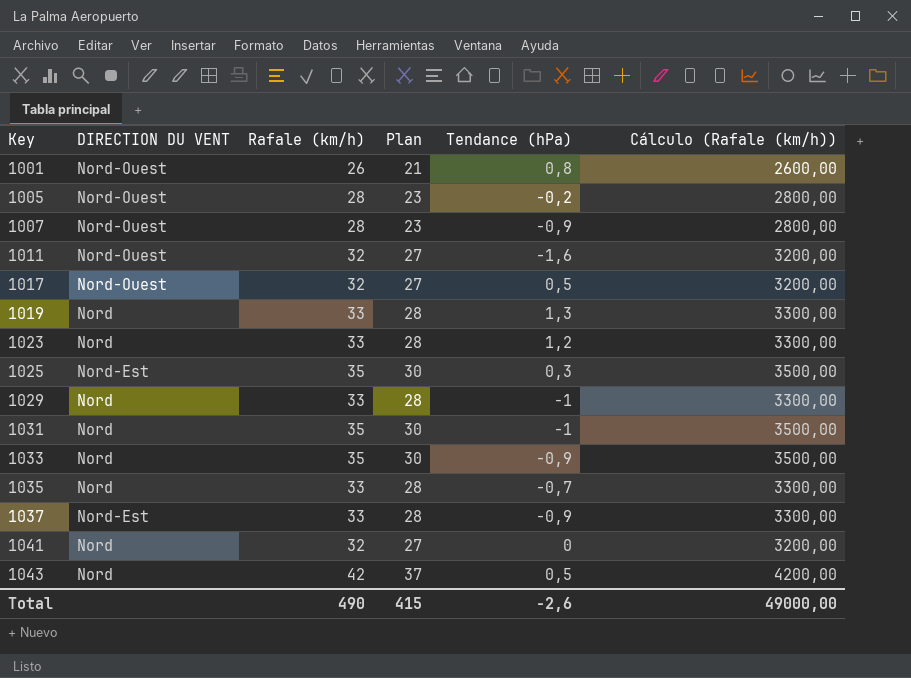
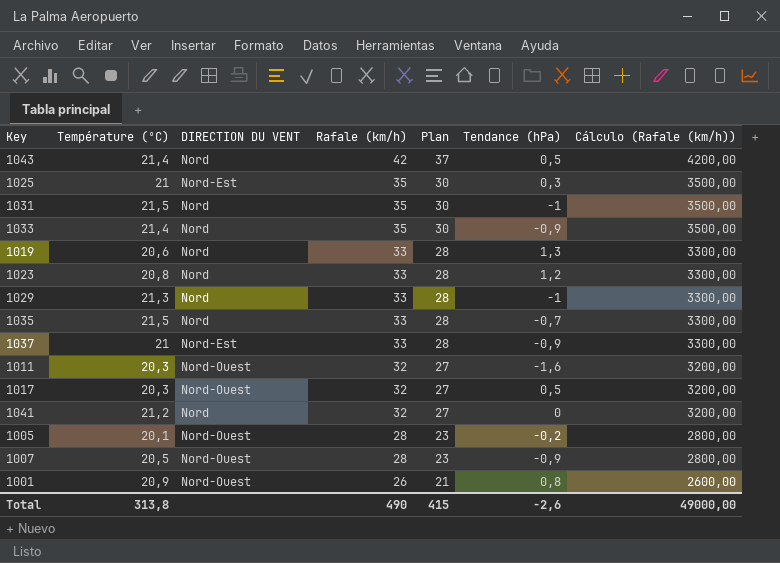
row order: Key ascending -> Rafale (km/h) descending
column Température (ºC) | position: none -> 2

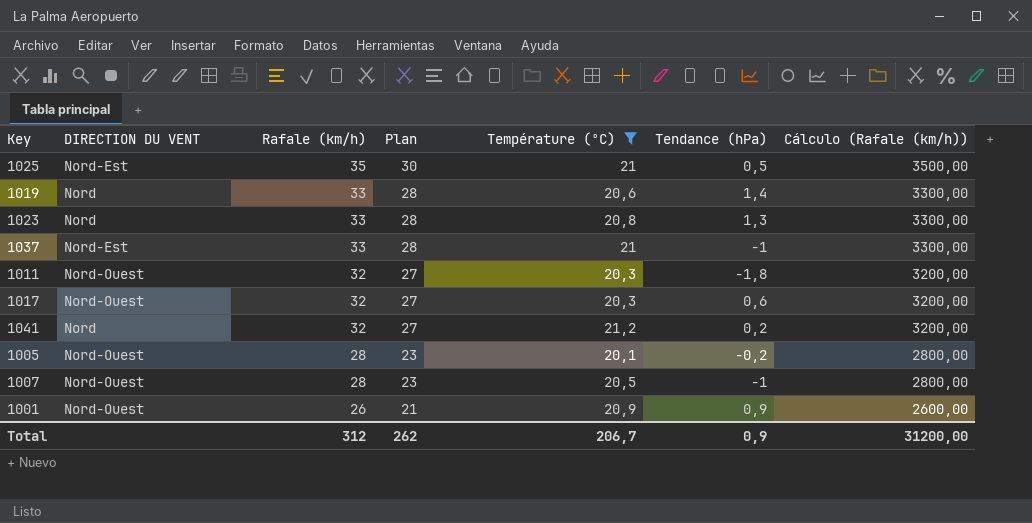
filter: none -> Température (ºC) <= 21,2
column Température (ºC) | position: 2 -> 5
1025 | Tendance (hPa): 0,3 -> 0,5
1019 | Tendance (hPa): 1,3 -> 1,4
1023 | Tendance (hPa): 1,2 -> 1,3
1037 | Tendance (hPa): -0,9 -> -1
1011 | Tendance (hPa): -1,6 -> -1,8
1017 | Tendance (hPa): 0,5 -> 0,6
1041 | Tendance (hPa): 0 -> 0,2
1007 | Tendance (hPa): -0,9 -> -1
1001 | Tendance (hPa): 0,8 -> 0,9
Total | Rafale (km/h): 490 -> 312
Total | Plan: 415 -> 262
Total | Température (ºC): 313,8 -> 206,7
Total | Tendance (hPa): -2,6 -> 0,9
Total | Cálculo (Rafale (km/h)): 49000,00 -> 31200,00

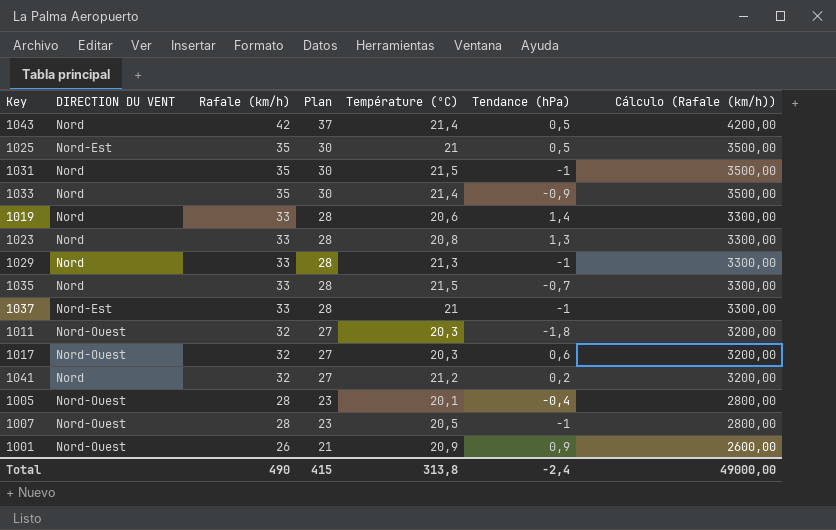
filter: Température (ºC) <= 21,2 -> none
1005 | Tendance (hPa): -0,2 -> -0,4
Total | Rafale (km/h): 312 -> 490
Total | Plan: 262 -> 415
Total | Température (ºC): 206,7 -> 313,8
Total | Tendance (hPa): 0,9 -> -2,4
Total | Cálculo (Rafale (km/h)): 31200,00 -> 49000,00

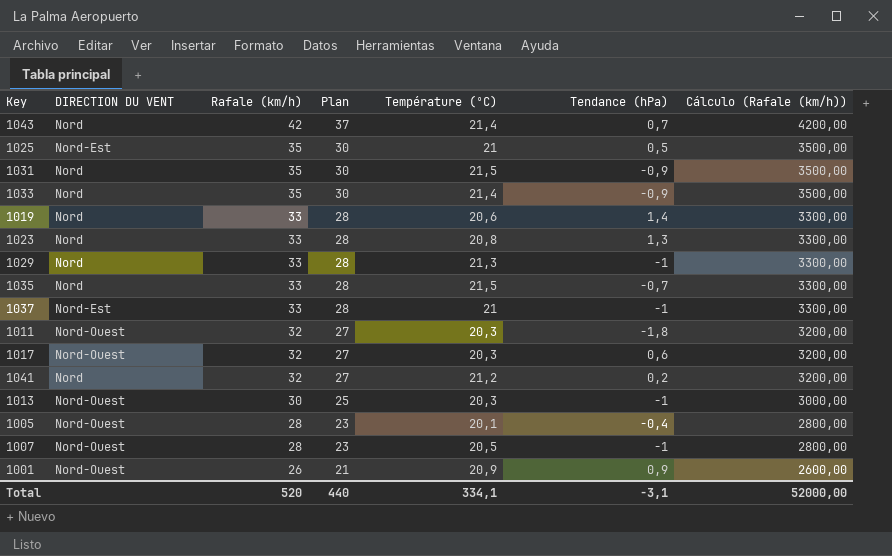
1043 | Tendance (hPa): 0,5 -> 0,7
1031 | Tendance (hPa): -1 -> -0,9
row 1013: none -> Nord-Ouest | 30 | 25 | 20,3 | -1 | 3000,00
Total | Rafale (km/h): 490 -> 520
Total | Plan: 415 -> 440
Total | Température (ºC): 313,8 -> 334,1
Total | Tendance (hPa): -2,4 -> -3,1
Total | Cálculo (Rafale (km/h)): 49000,00 -> 52000,00

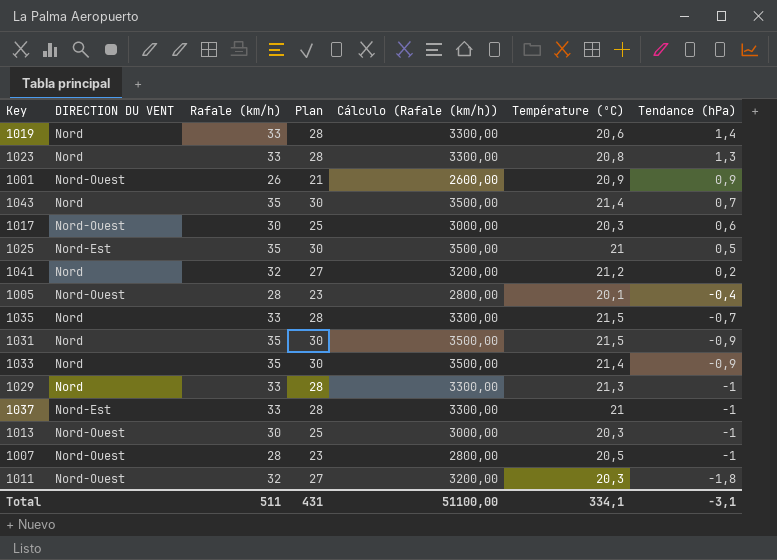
row order: Rafale (km/h) descending -> Tendance (hPa) descending
column Cálculo (Rafale (km/h)) | position: 7 -> 5
1043 | Rafale (km/h): 42 -> 35
1043 | Plan: 37 -> 30
1043 | Cálculo (Rafale (km/h)): 4200,00 -> 3500,00
1017 | Rafale (km/h): 32 -> 30
1017 | Plan: 27 -> 25
1017 | Cálculo (Rafale (km/h)): 3200,00 -> 3000,00
Total | Rafale (km/h): 520 -> 511
Total | Plan: 440 -> 431
Total | Cálculo (Rafale (km/h)): 52000,00 -> 51100,00

